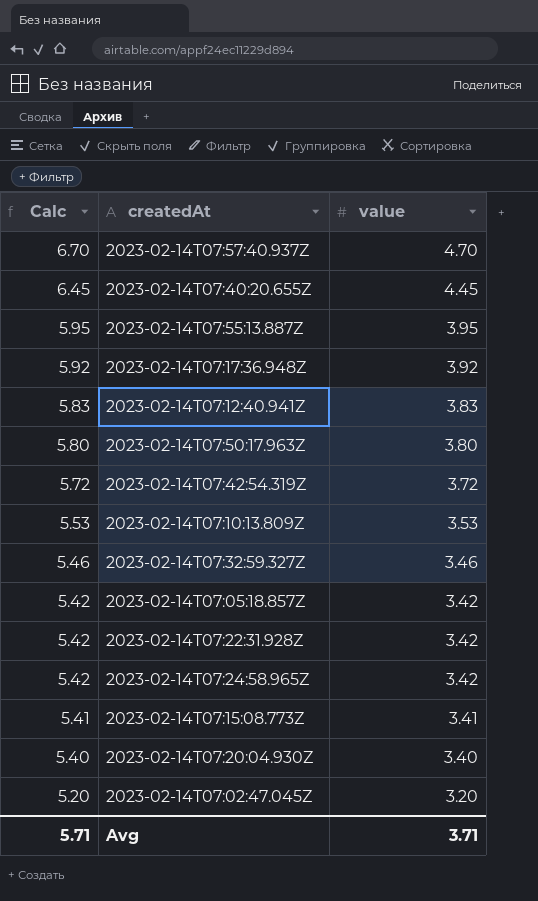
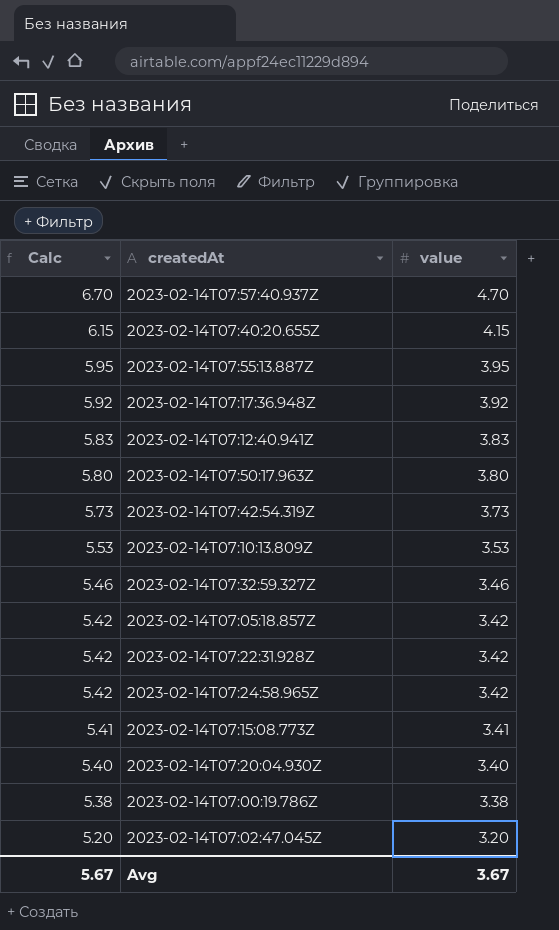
2023-02-14T07:40:20.655Z | Calc: 6.45 -> 6.15
2023-02-14T07:40:20.655Z | value: 4.45 -> 4.15
2023-02-14T07:42:54.319Z | Calc: 5.72 -> 5.73
2023-02-14T07:42:54.319Z | value: 3.72 -> 3.73
row 2023-02-14T07:00:19.786Z: none -> 5.38 | 3.38
Avg | Calc: 5.71 -> 5.67
Avg | value: 3.71 -> 3.67

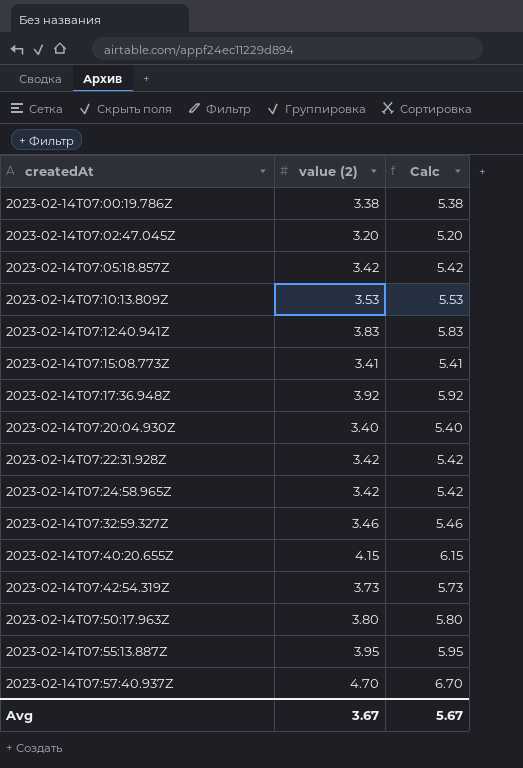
row order: Calc descending -> createdAt ascending
column name: value -> value (2)
column Calc | position: 1 -> 3

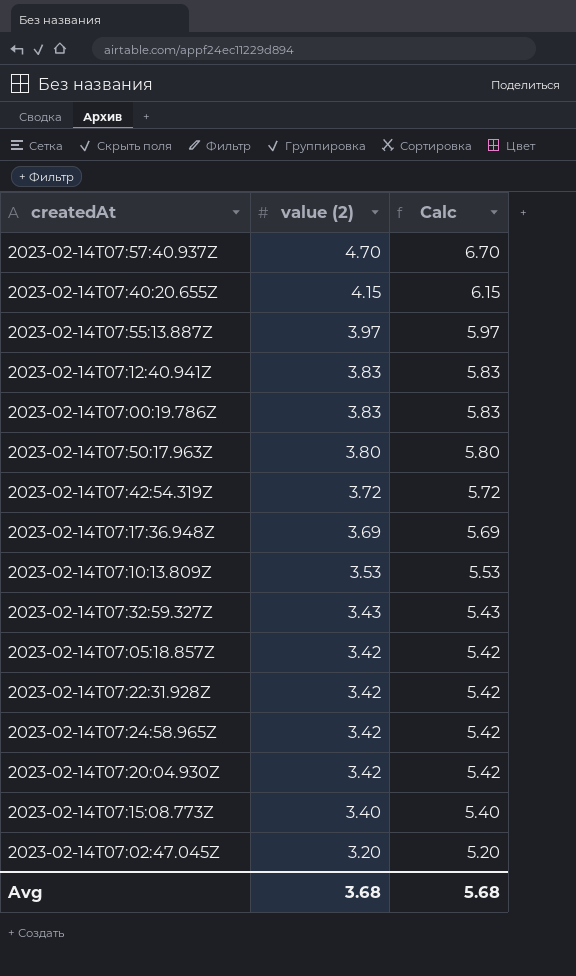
row order: createdAt ascending -> value (2) descending
2023-02-14T07:55:13.887Z | value (2): 3.95 -> 3.97
2023-02-14T07:55:13.887Z | Calc: 5.95 -> 5.97
2023-02-14T07:00:19.786Z | value (2): 3.38 -> 3.83
2023-02-14T07:00:19.786Z | Calc: 5.38 -> 5.83
2023-02-14T07:42:54.319Z | value (2): 3.73 -> 3.72
2023-02-14T07:42:54.319Z | Calc: 5.73 -> 5.72
2023-02-14T07:17:36.948Z | value (2): 3.92 -> 3.69
2023-02-14T07:17:36.948Z | Calc: 5.92 -> 5.69
2023-02-14T07:32:59.327Z | value (2): 3.46 -> 3.43
2023-02-14T07:32:59.327Z | Calc: 5.46 -> 5.43
2023-02-14T07:20:04.930Z | value (2): 3.40 -> 3.42
2023-02-14T07:20:04.930Z | Calc: 5.40 -> 5.42
2023-02-14T07:15:08.773Z | value (2): 3.41 -> 3.40
2023-02-14T07:15:08.773Z | Calc: 5.41 -> 5.40
Avg | value (2): 3.67 -> 3.68
Avg | Calc: 5.67 -> 5.68

